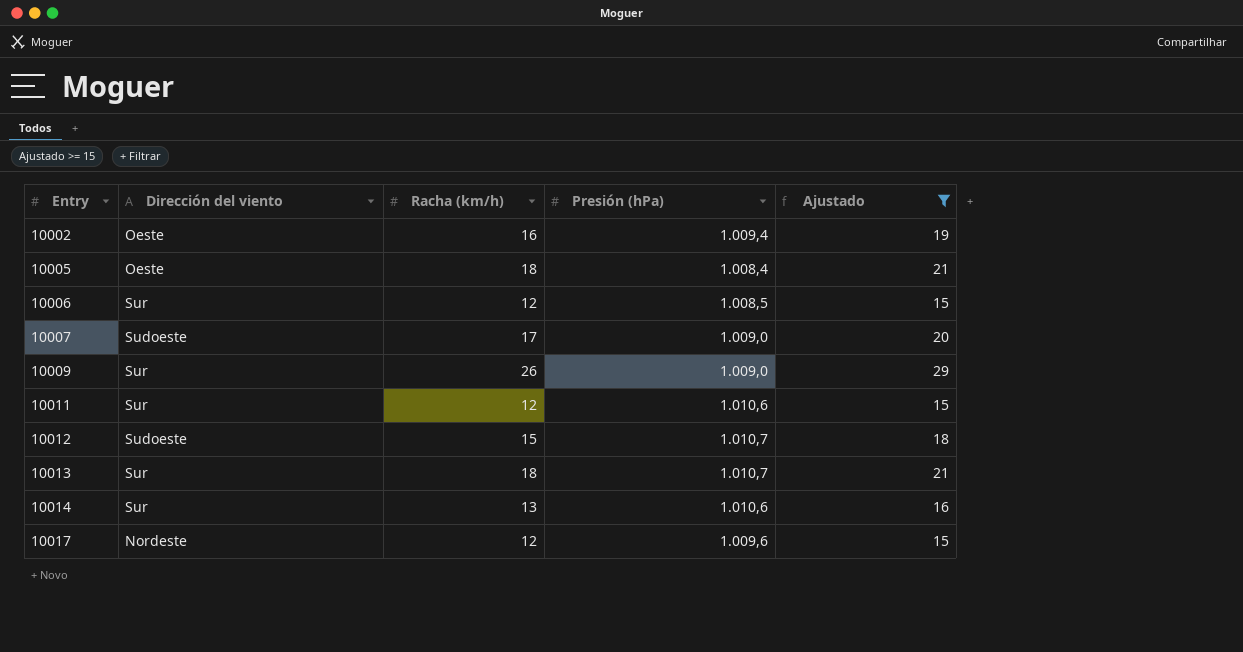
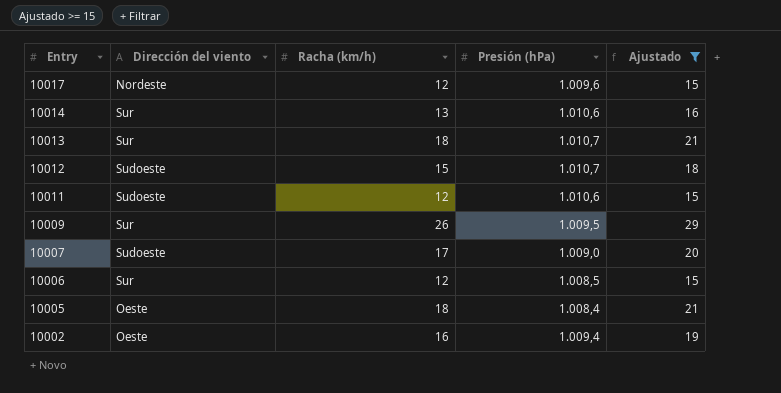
row order: Entry ascending -> Entry descending
10011 | Dirección del viento: Sur -> Sudoeste
10009 | Presión (hPa): 1.009,0 -> 1.009,5

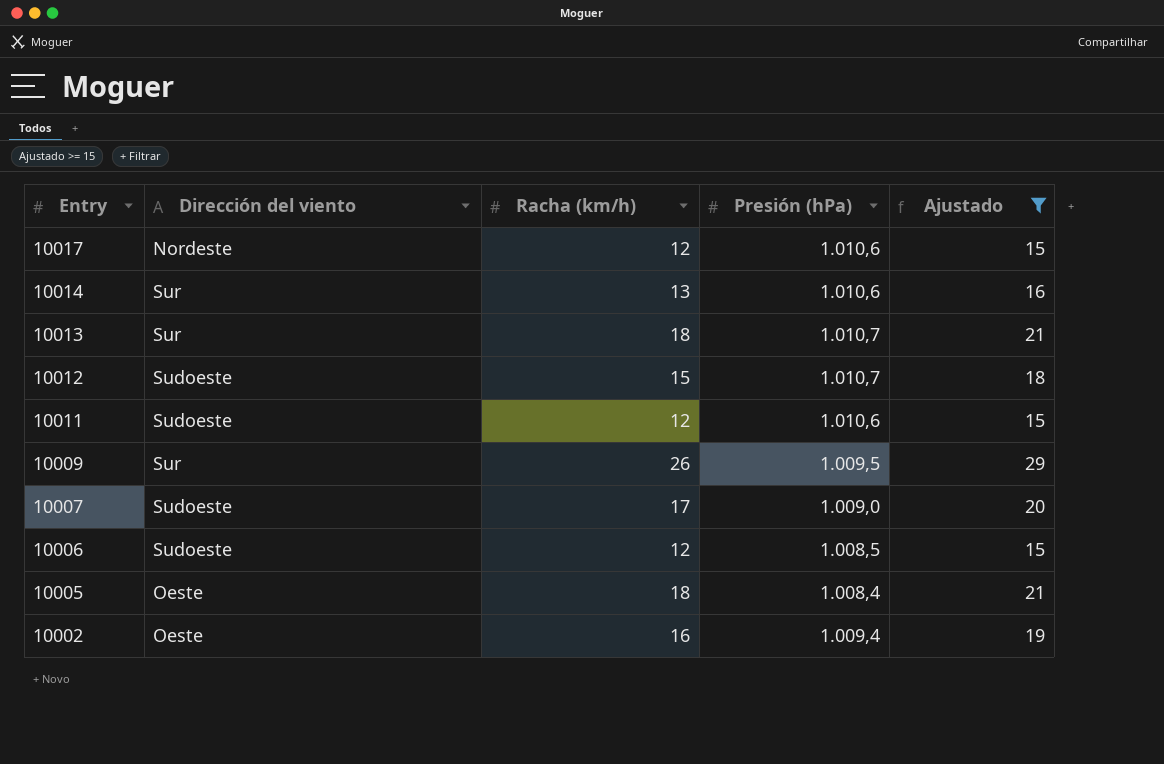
10017 | Presión (hPa): 1.009,6 -> 1.010,6
10006 | Dirección del viento: Sur -> Sudoeste

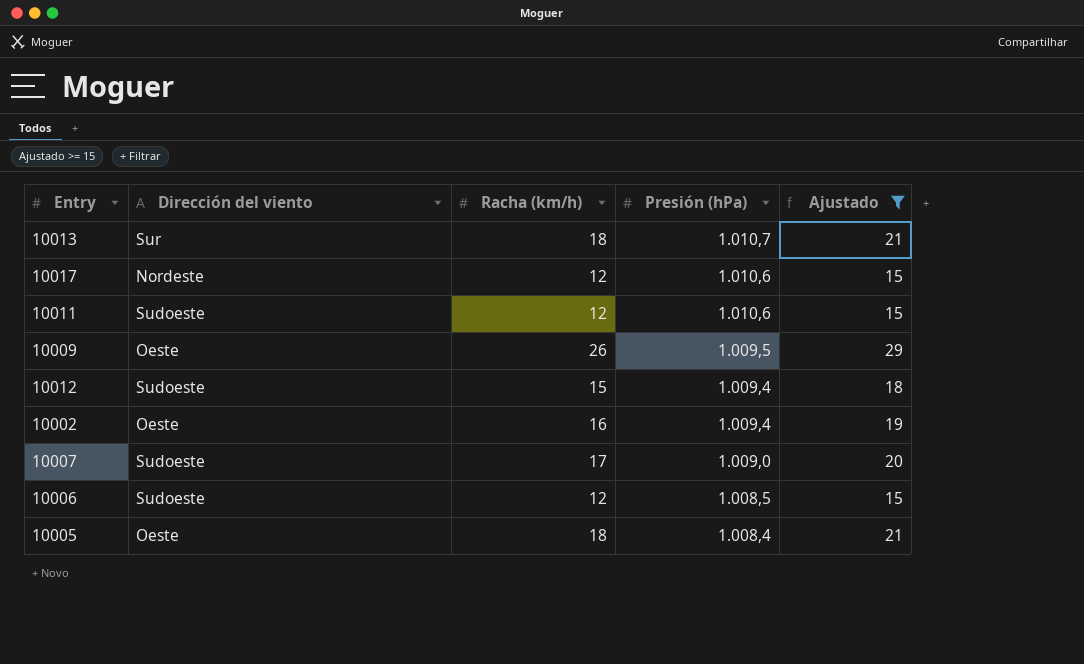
row order: Entry descending -> Presión (hPa) descending
row 10014: Sur | 13 | 1.010,6 | 16 -> none
10009 | Dirección del viento: Sur -> Oeste
10012 | Presión (hPa): 1.010,7 -> 1.009,4

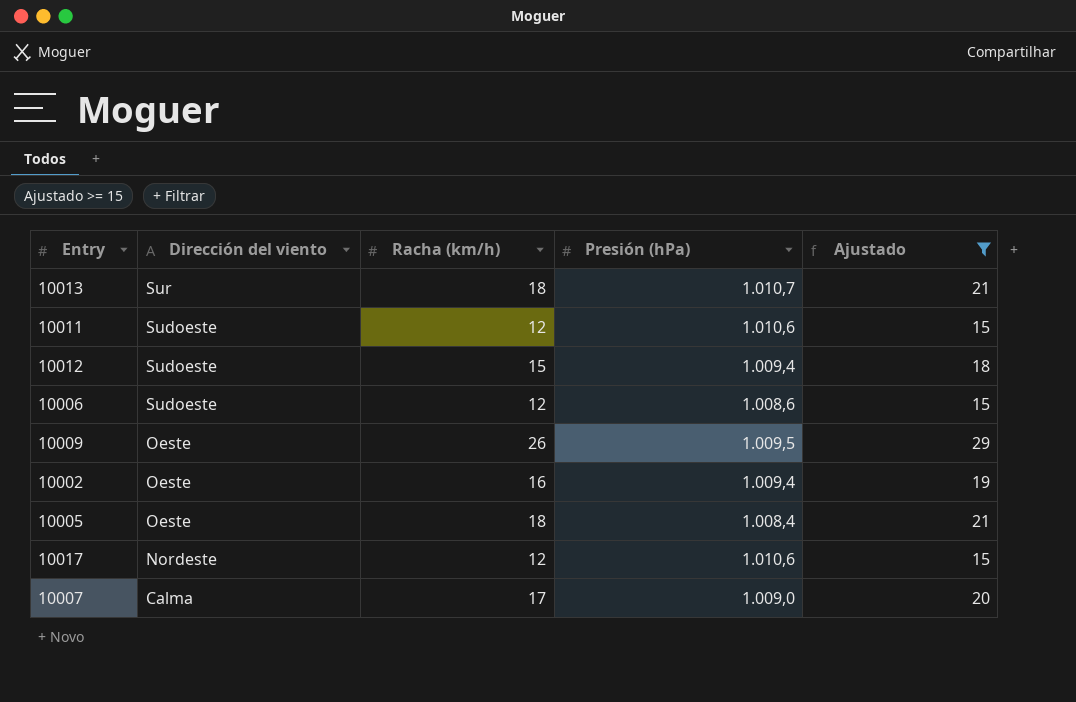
row order: Presión (hPa) descending -> Dirección del viento descending
10006 | Presión (hPa): 1.008,5 -> 1.008,6
10007 | Dirección del viento: Sudoeste -> Calma

